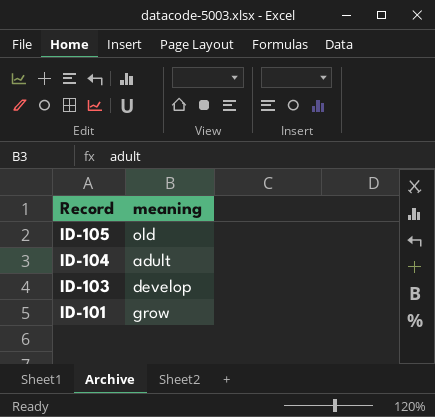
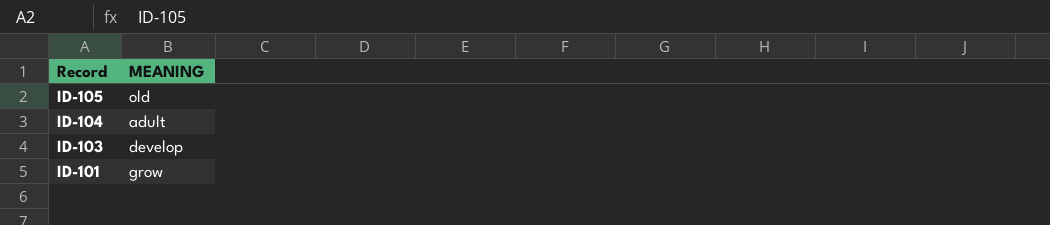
column name: meaning -> MEANING

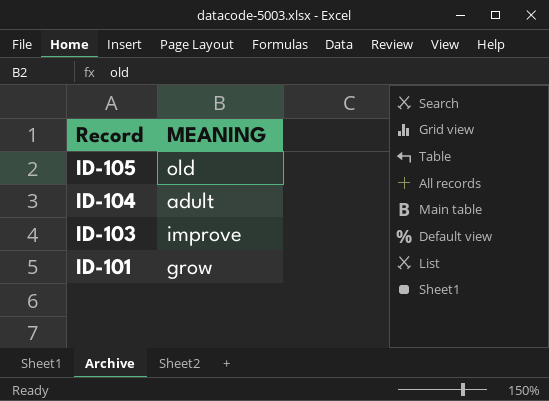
ID-103 | MEANING: develop -> improve

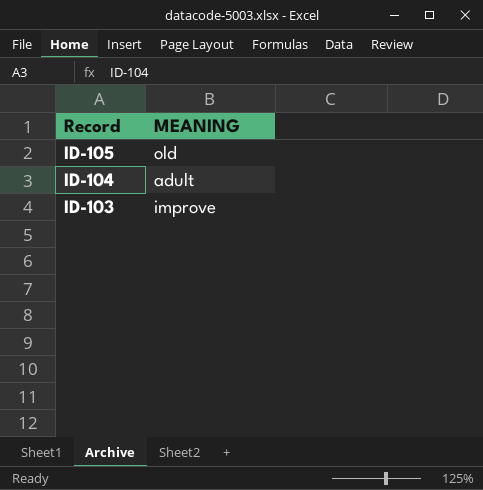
row ID-101: grow -> none

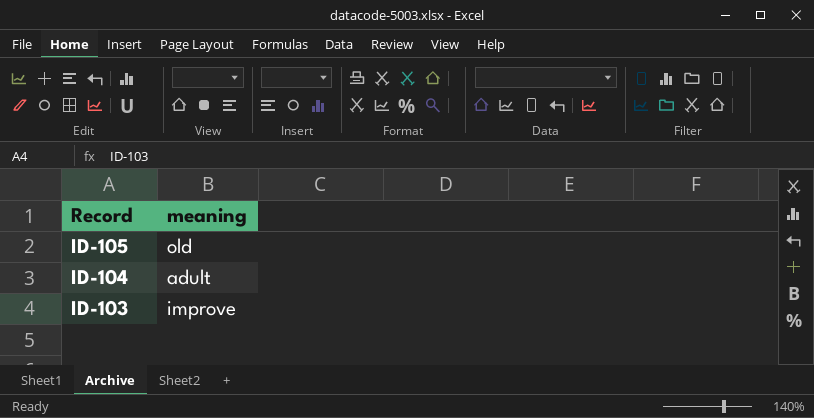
column name: MEANING -> meaning

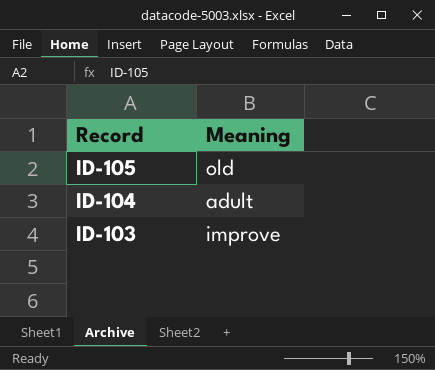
column name: meaning -> Meaning

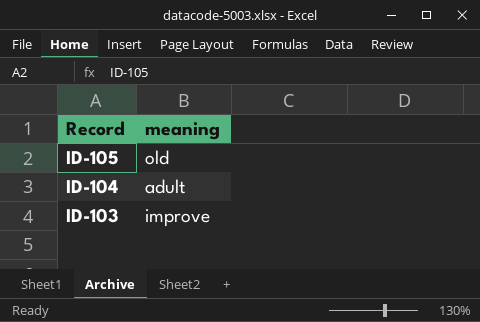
column name: Meaning -> meaning

